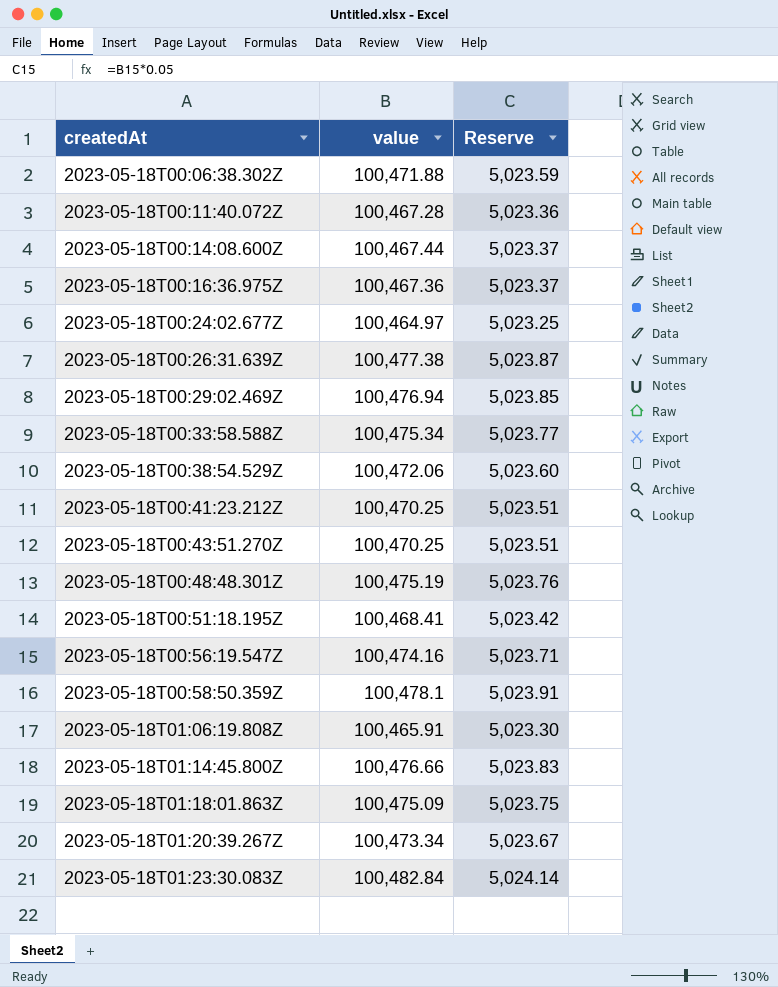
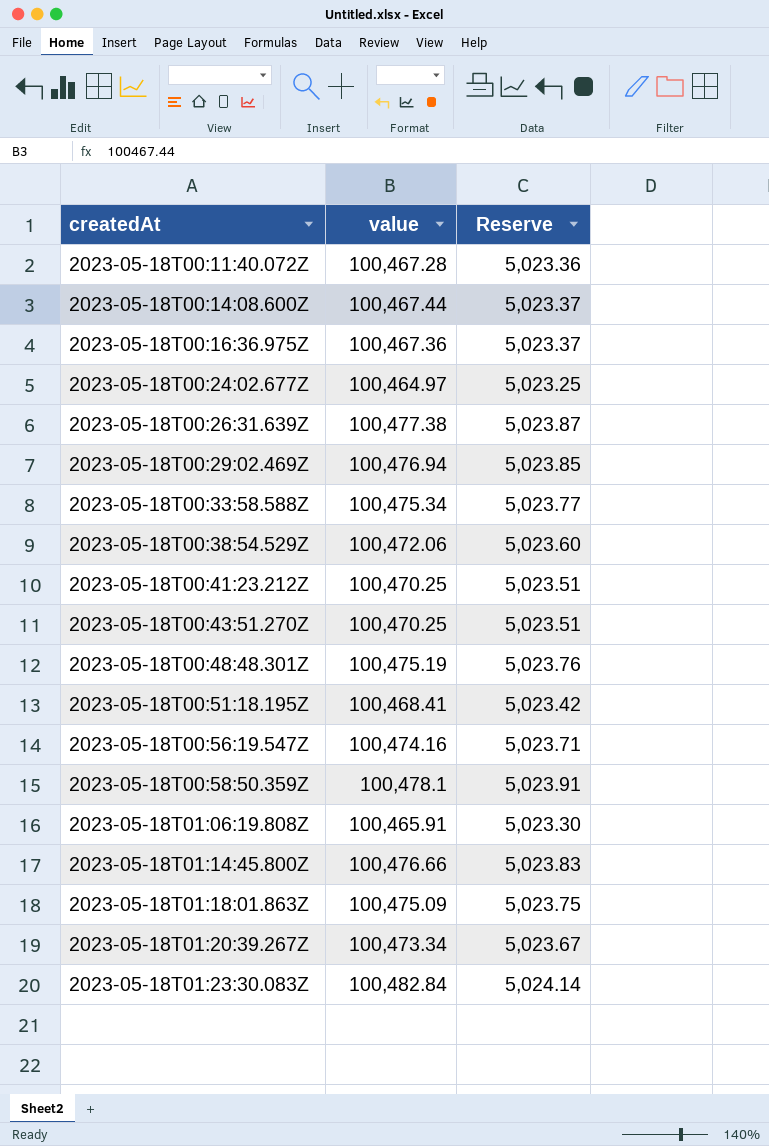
row 2023-05-18T00:06:38.302Z: 100,471.88 | 5,023.59 -> none

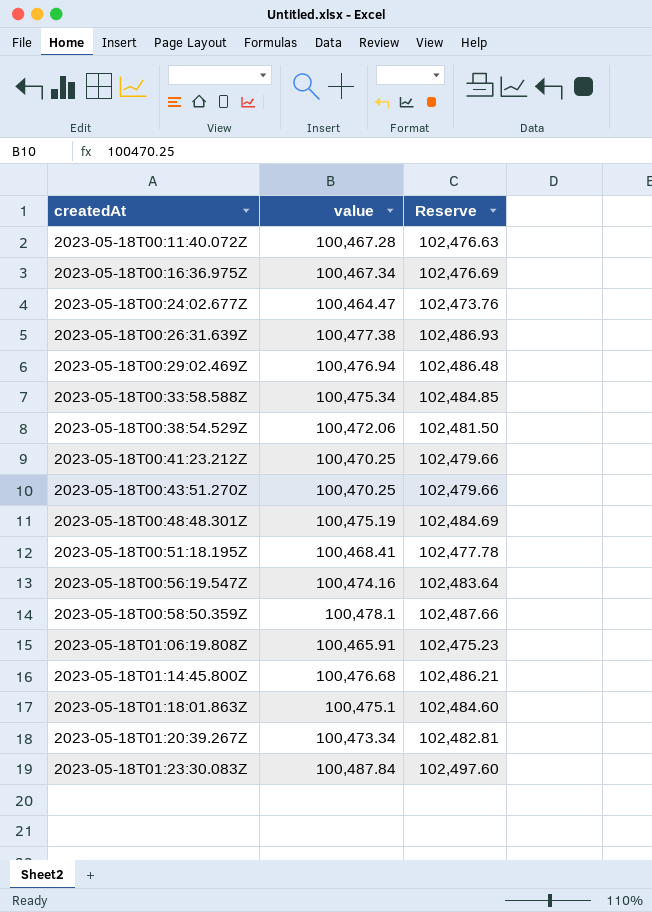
column Reserve | formula: [value] * 0.05 -> [value] * 1.02
row 2023-05-18T00:14:08.600Z: 100,467.44 | 5,023.37 -> none
2023-05-18T00:16:36.975Z | value: 100,467.36 -> 100,467.34
2023-05-18T00:24:02.677Z | value: 100,464.97 -> 100,464.47
2023-05-18T01:14:45.800Z | value: 100,476.66 -> 100,476.68
2023-05-18T01:18:01.863Z | value: 100,475.09 -> 100,475.1
2023-05-18T01:23:30.083Z | value: 100,482.84 -> 100,487.84

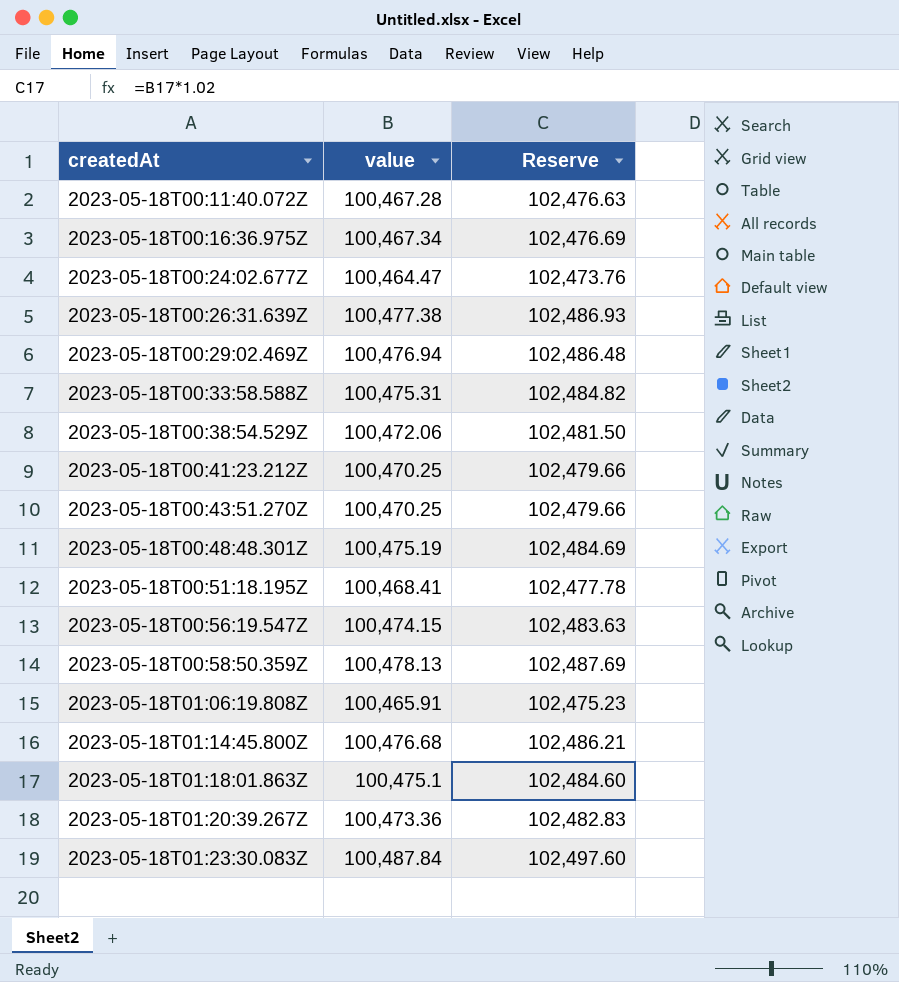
2023-05-18T00:33:58.588Z | value: 100,475.34 -> 100,475.31
2023-05-18T00:33:58.588Z | Reserve: 102,484.85 -> 102,484.82
2023-05-18T00:56:19.547Z | value: 100,474.16 -> 100,474.15
2023-05-18T00:56:19.547Z | Reserve: 102,483.64 -> 102,483.63
2023-05-18T00:58:50.359Z | value: 100,478.1 -> 100,478.13
2023-05-18T00:58:50.359Z | Reserve: 102,487.66 -> 102,487.69
2023-05-18T01:20:39.267Z | value: 100,473.34 -> 100,473.36
2023-05-18T01:20:39.267Z | Reserve: 102,482.81 -> 102,482.83

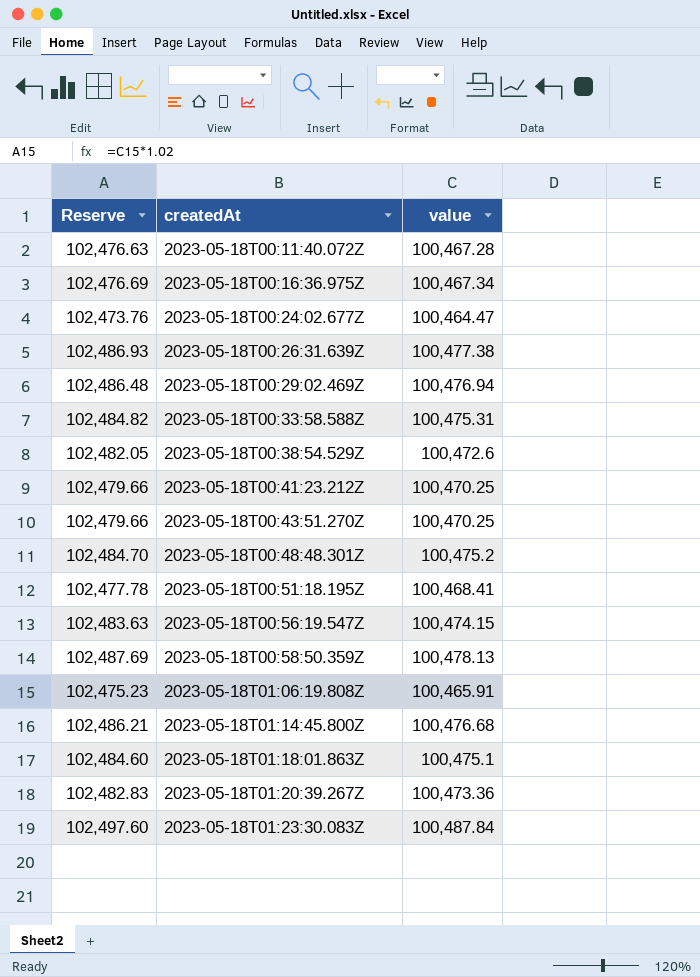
column Reserve | position: 3 -> 1
2023-05-18T00:38:54.529Z | Reserve: 102,481.50 -> 102,482.05
2023-05-18T00:38:54.529Z | value: 100,472.06 -> 100,472.6
2023-05-18T00:48:48.301Z | Reserve: 102,484.69 -> 102,484.70
2023-05-18T00:48:48.301Z | value: 100,475.19 -> 100,475.2

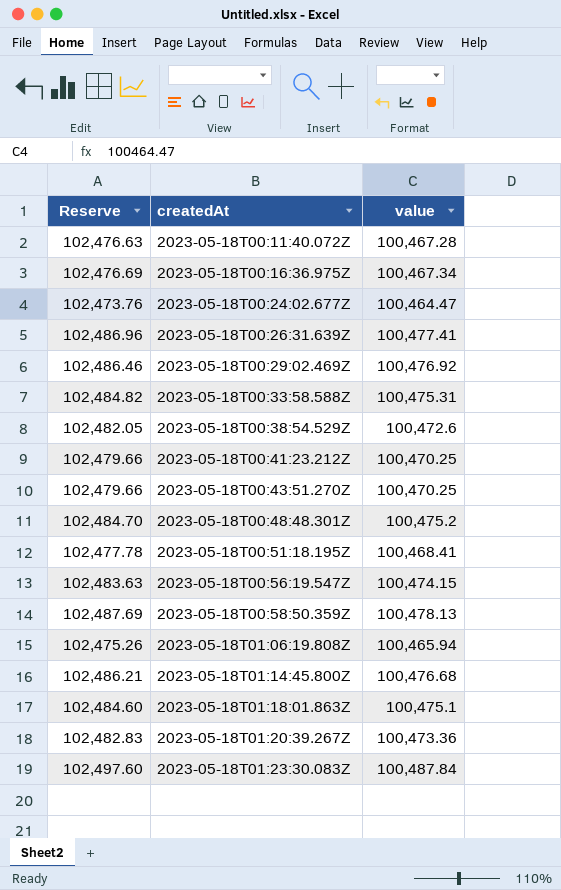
2023-05-18T00:26:31.639Z | Reserve: 102,486.93 -> 102,486.96
2023-05-18T00:26:31.639Z | value: 100,477.38 -> 100,477.41
2023-05-18T00:29:02.469Z | Reserve: 102,486.48 -> 102,486.46
2023-05-18T00:29:02.469Z | value: 100,476.94 -> 100,476.92
2023-05-18T01:06:19.808Z | Reserve: 102,475.23 -> 102,475.26
2023-05-18T01:06:19.808Z | value: 100,465.91 -> 100,465.94

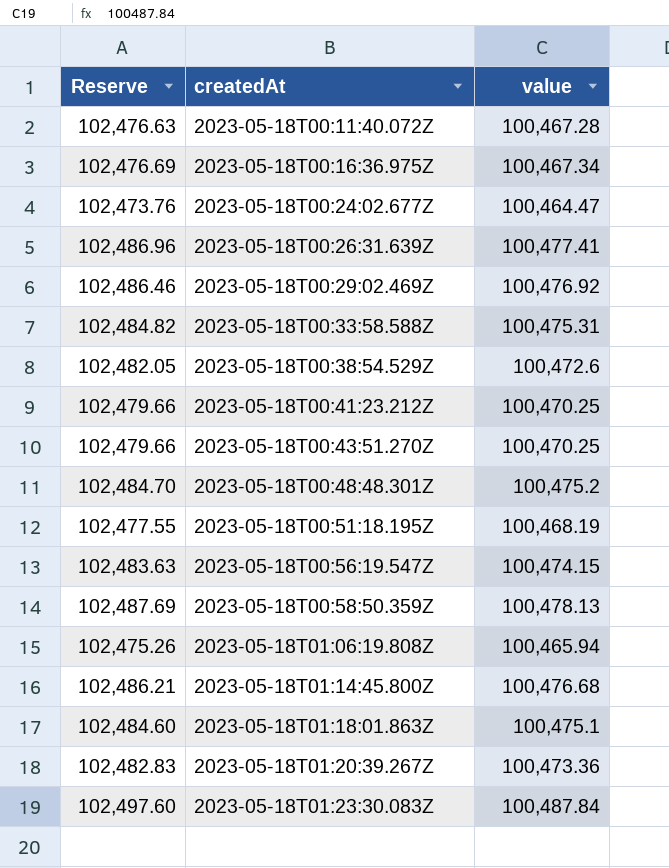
2023-05-18T00:51:18.195Z | Reserve: 102,477.78 -> 102,477.55
2023-05-18T00:51:18.195Z | value: 100,468.41 -> 100,468.19

